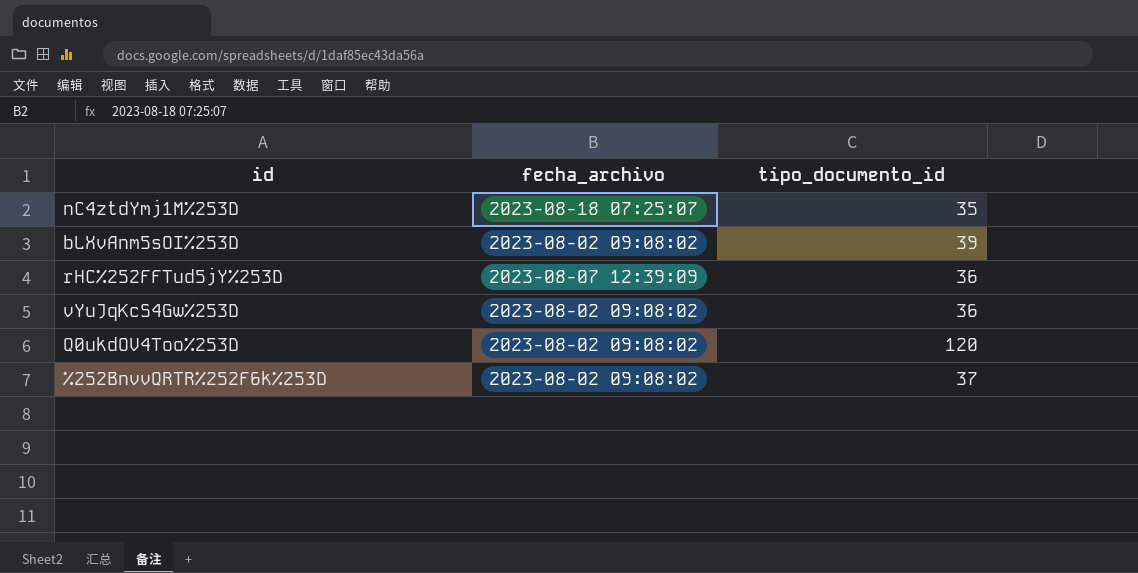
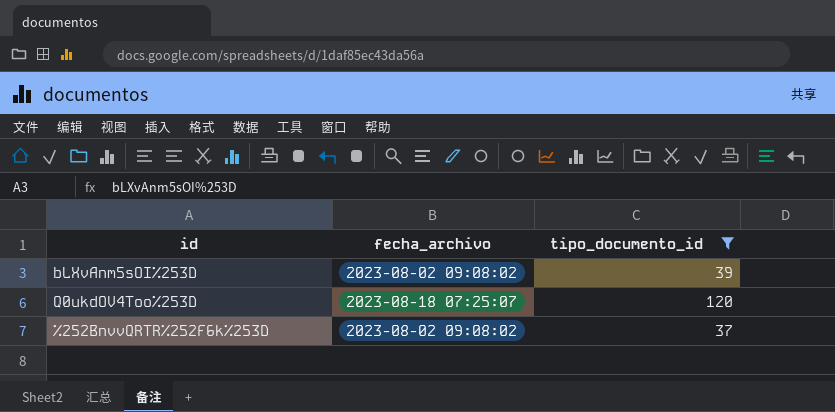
filter: none -> tipo_documento_id >= 37
Q0ukdOV4Too%253D | fecha_archivo: 2023-08-02 09:08:02 -> 2023-08-18 07:25:07

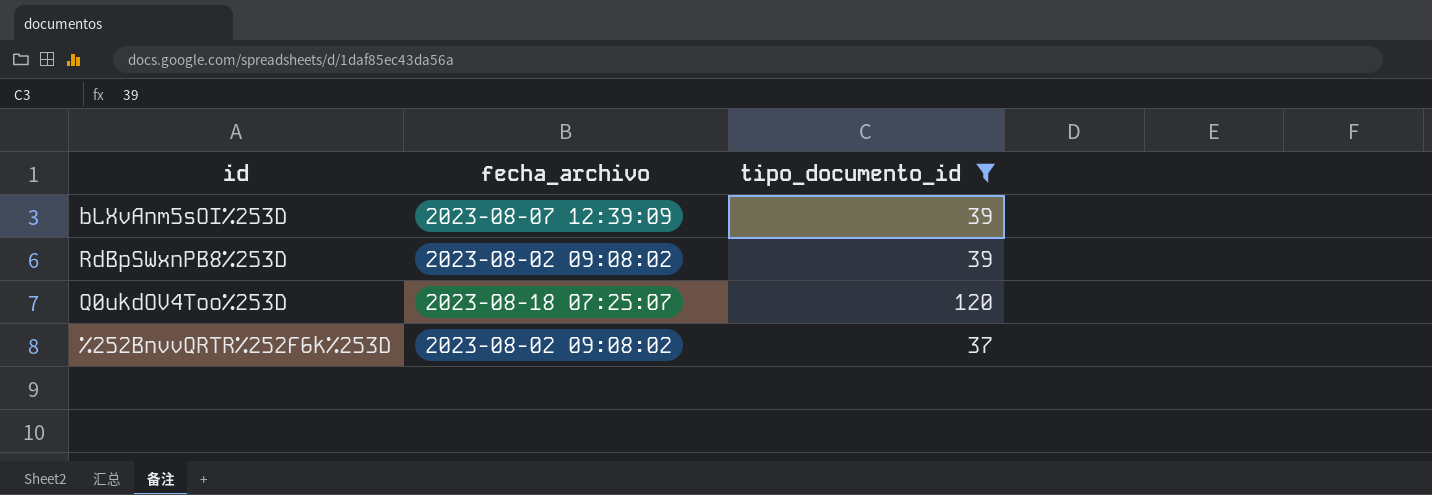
bLXvAnm5sOI%253D | fecha_archivo: 2023-08-02 09:08:02 -> 2023-08-07 12:39:09
row RdBpSWxnPB8%253D: none -> 2023-08-02 09:08:02 | 39

